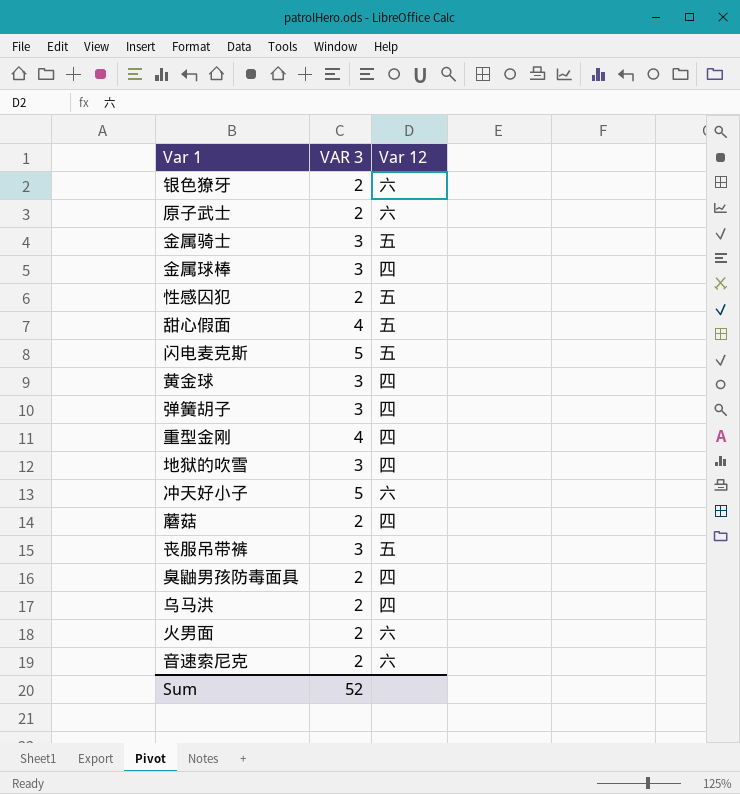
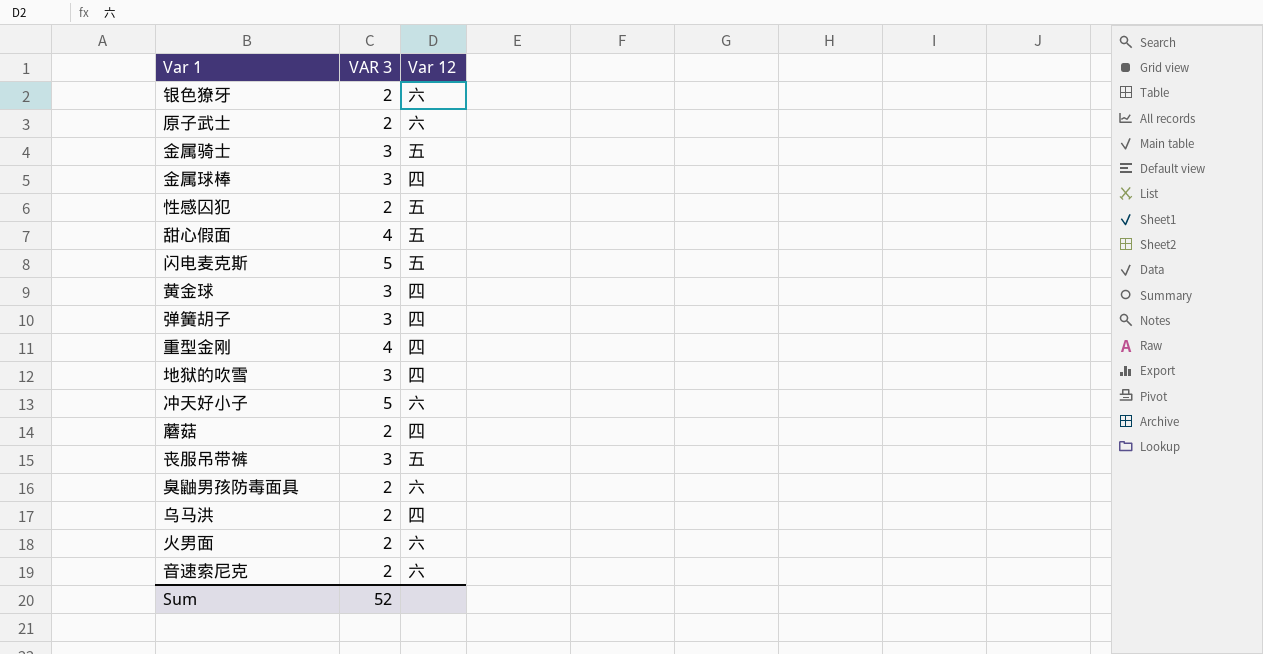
臭鼬男孩防毒面具 | Var 12: 四 -> 六

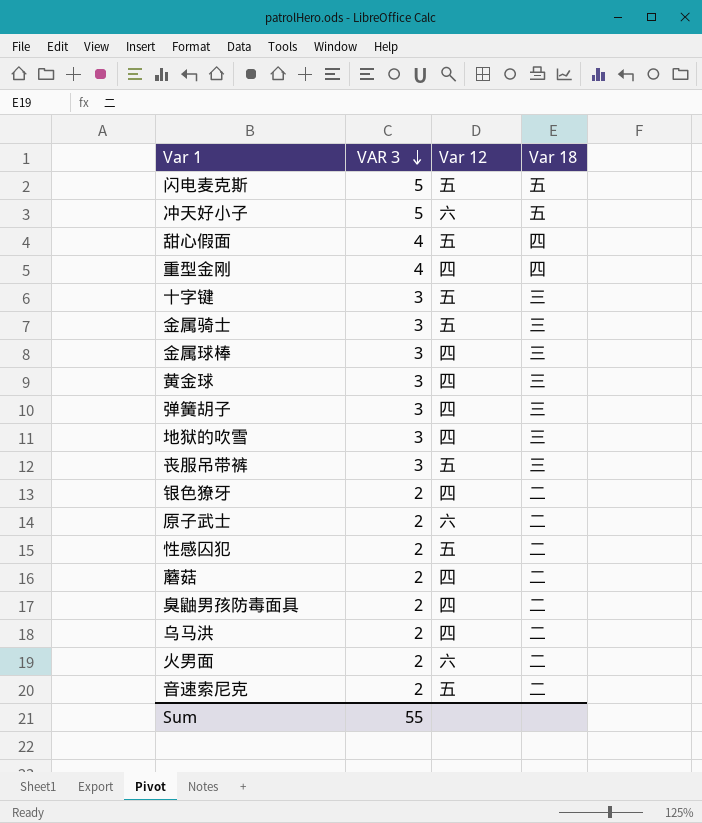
row order: none -> VAR 3 descending
column Var 18 | position: none -> 4
row 十字键: none -> 3 | 五 | 三
银色獠牙 | Var 12: 六 -> 四
臭鼬男孩防毒面具 | Var 12: 六 -> 四
音速索尼克 | Var 12: 六 -> 五
Sum | VAR 3: 52 -> 55

